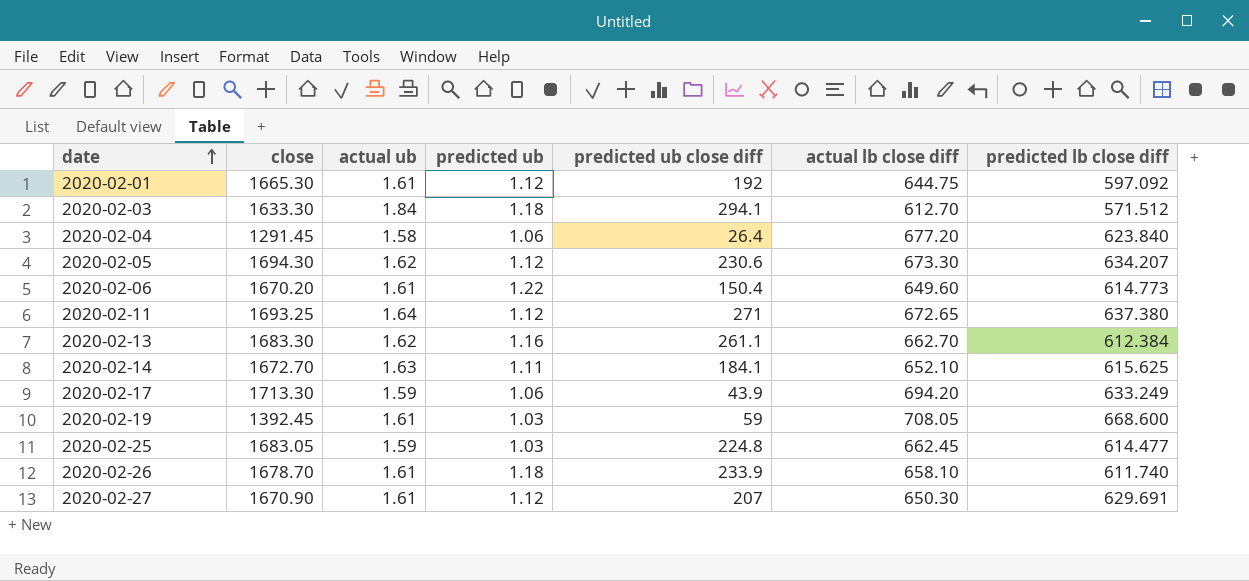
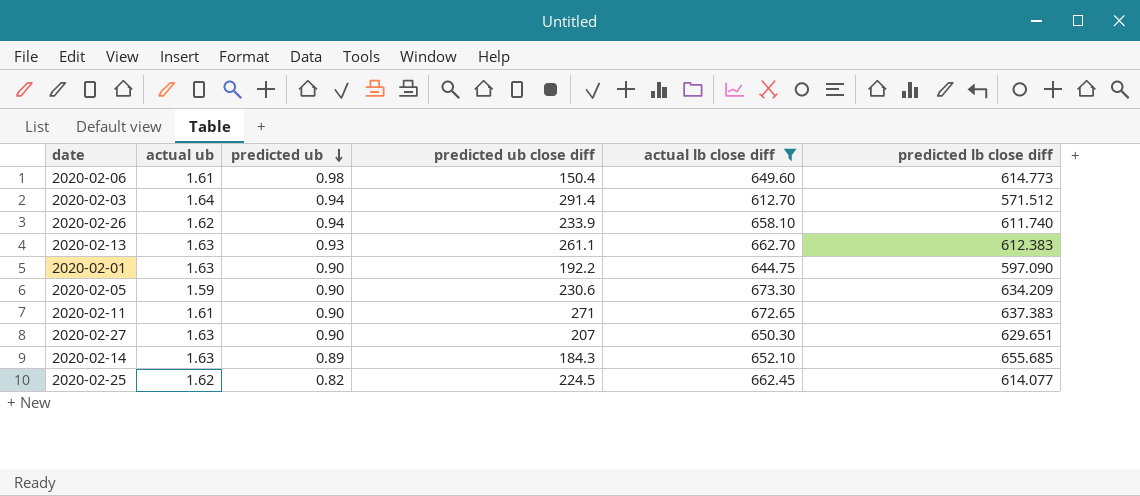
filter: none -> actual lb close diff <= 673.30
row order: date ascending -> predicted ub descending
column close | position: 2 -> none
2020-02-06 | predicted ub: 1.22 -> 0.98
2020-02-03 | actual ub: 1.84 -> 1.64
2020-02-03 | predicted ub: 1.18 -> 0.94
2020-02-03 | predicted ub close diff: 294.1 -> 291.4
2020-02-26 | actual ub: 1.61 -> 1.62
2020-02-26 | predicted ub: 1.18 -> 0.94
2020-02-13 | actual ub: 1.62 -> 1.63
2020-02-13 | predicted ub: 1.16 -> 0.93
2020-02-13 | predicted lb close diff: 612.384 -> 612.383
2020-02-01 | actual ub: 1.61 -> 1.63
2020-02-01 | predicted ub: 1.12 -> 0.90
2020-02-01 | predicted ub close diff: 192 -> 192.2
2020-02-01 | predicted lb close diff: 597.092 -> 597.090
2020-02-05 | actual ub: 1.62 -> 1.59
2020-02-05 | predicted ub: 1.12 -> 0.90
2020-02-05 | predicted lb close diff: 634.207 -> 634.209
2020-02-11 | actual ub: 1.64 -> 1.61
2020-02-11 | predicted ub: 1.12 -> 0.90
2020-02-11 | predicted lb close diff: 637.380 -> 637.383
2020-02-27 | actual ub: 1.61 -> 1.63
2020-02-27 | predicted ub: 1.12 -> 0.90
2020-02-27 | predicted lb close diff: 629.691 -> 629.651
2020-02-14 | predicted ub: 1.11 -> 0.89
2020-02-14 | predicted ub close diff: 184.1 -> 184.3
2020-02-14 | predicted lb close diff: 615.625 -> 655.685
2020-02-25 | actual ub: 1.59 -> 1.62
2020-02-25 | predicted ub: 1.03 -> 0.82
2020-02-25 | predicted ub close diff: 224.8 -> 224.5
2020-02-25 | predicted lb close diff: 614.477 -> 614.077

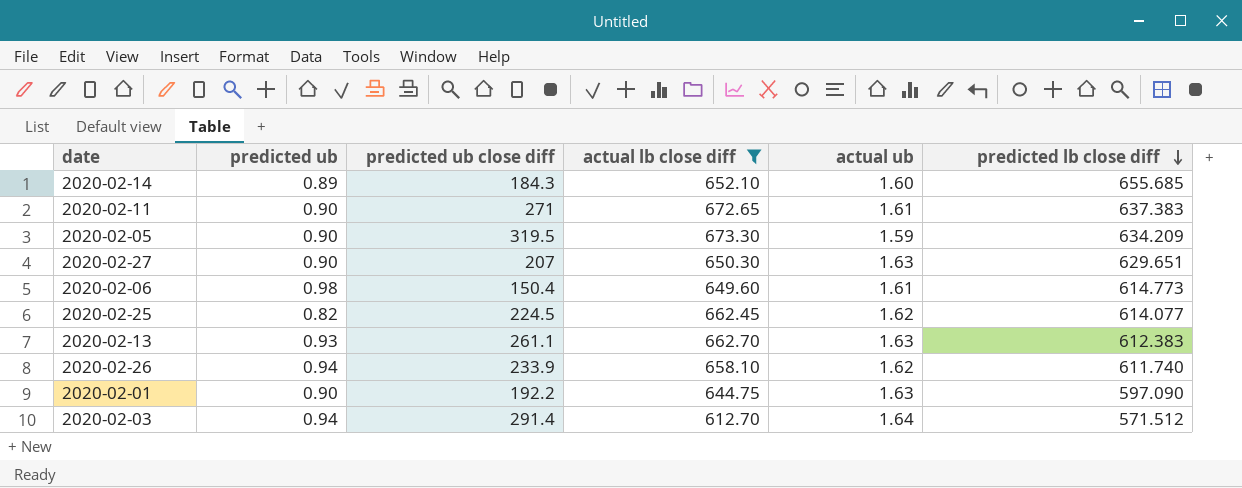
row order: predicted ub descending -> predicted lb close diff descending
column actual ub | position: 2 -> 5
2020-02-14 | actual ub: 1.63 -> 1.60
2020-02-05 | predicted ub close diff: 230.6 -> 319.5

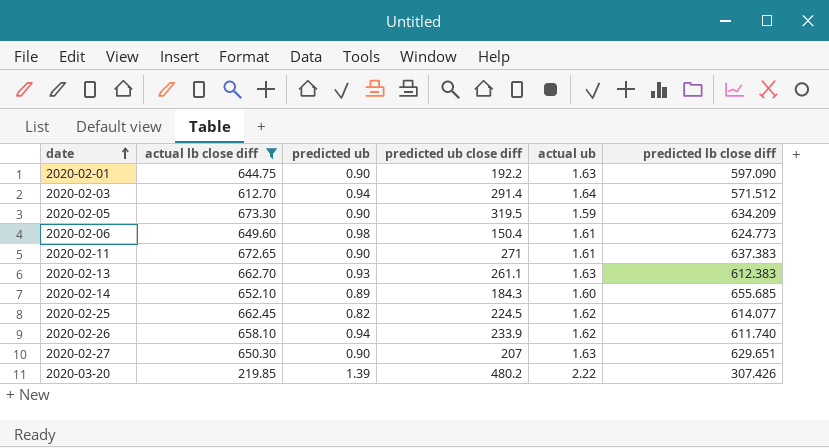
row order: predicted lb close diff descending -> date ascending
column actual lb close diff | position: 4 -> 2
2020-02-06 | predicted lb close diff: 614.773 -> 624.773
row 2020-03-20: none -> 219.85 | 1.39 | 480.2 | 2.22 | 307.426

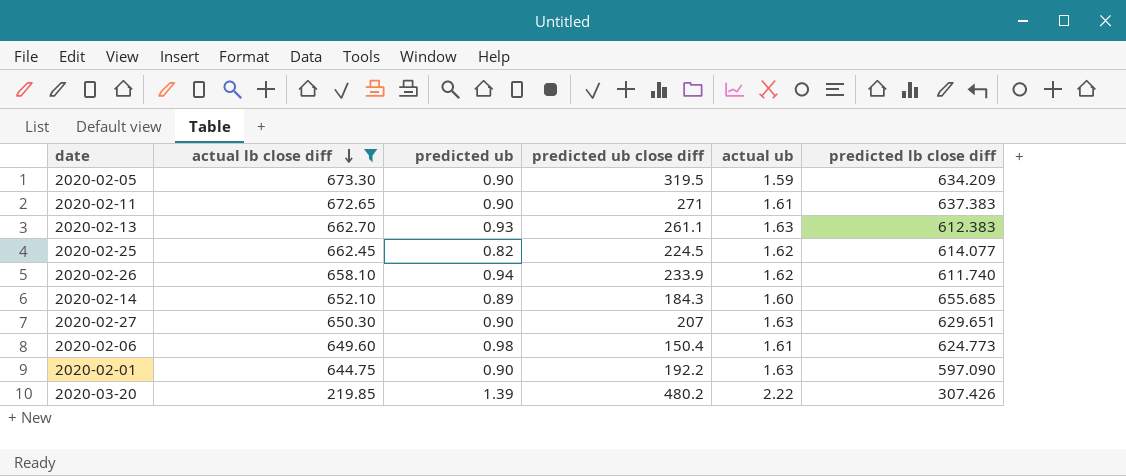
row order: date ascending -> actual lb close diff descending
row 2020-02-03: 612.70 | 0.94 | 291.4 | 1.64 | 571.512 -> none

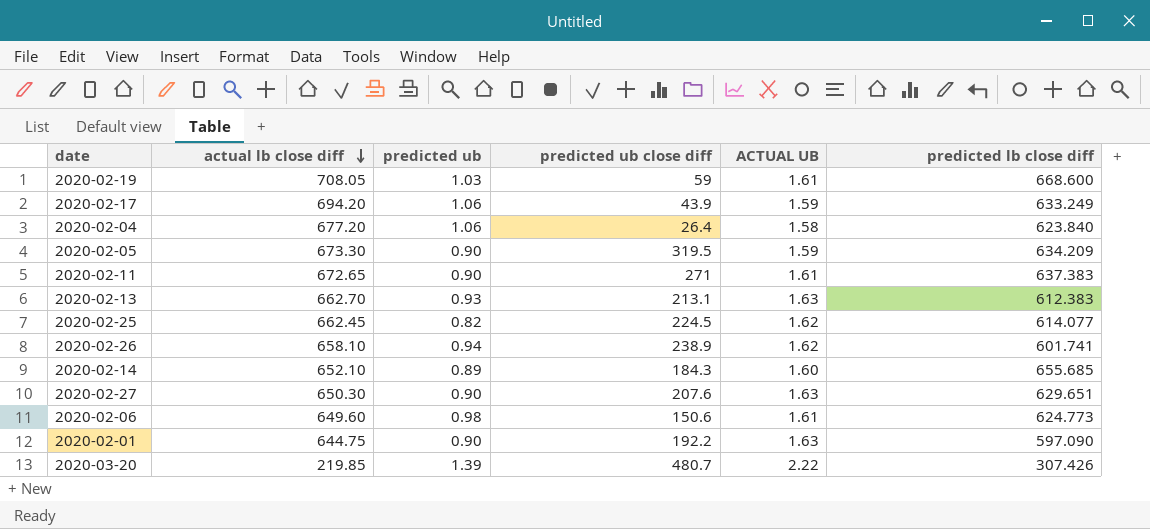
filter: actual lb close diff <= 673.30 -> none
column name: actual ub -> ACTUAL UB
2020-02-13 | predicted ub close diff: 261.1 -> 213.1
2020-02-26 | predicted ub close diff: 233.9 -> 238.9
2020-02-26 | predicted lb close diff: 611.740 -> 601.741
2020-02-27 | predicted ub close diff: 207 -> 207.6
2020-02-06 | predicted ub close diff: 150.4 -> 150.6
2020-03-20 | predicted ub close diff: 480.2 -> 480.7

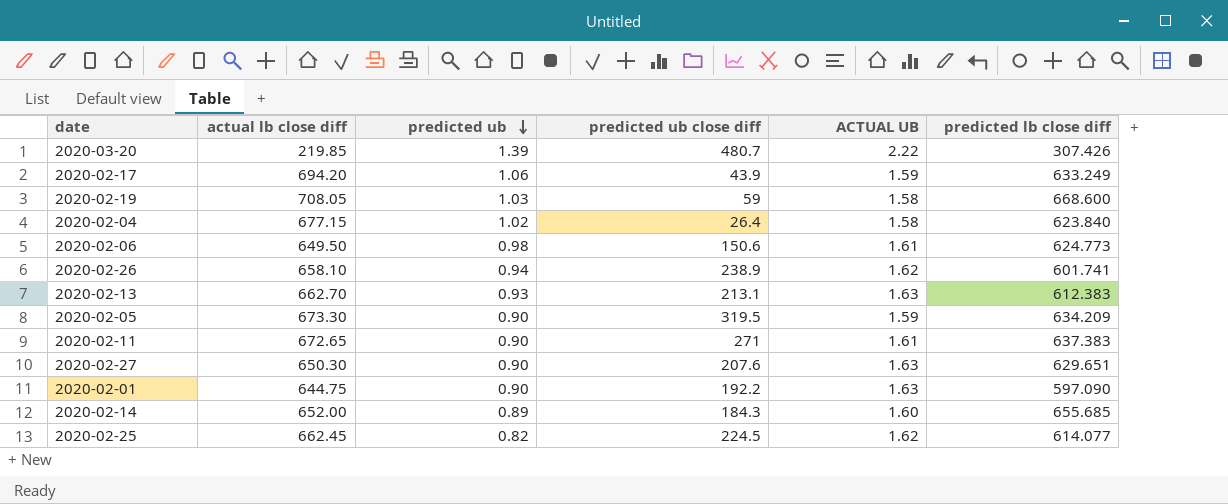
row order: actual lb close diff descending -> predicted ub descending
2020-02-19 | ACTUAL UB: 1.61 -> 1.58
2020-02-04 | actual lb close diff: 677.20 -> 677.15
2020-02-04 | predicted ub: 1.06 -> 1.02
2020-02-06 | actual lb close diff: 649.60 -> 649.50
2020-02-14 | actual lb close diff: 652.10 -> 652.00

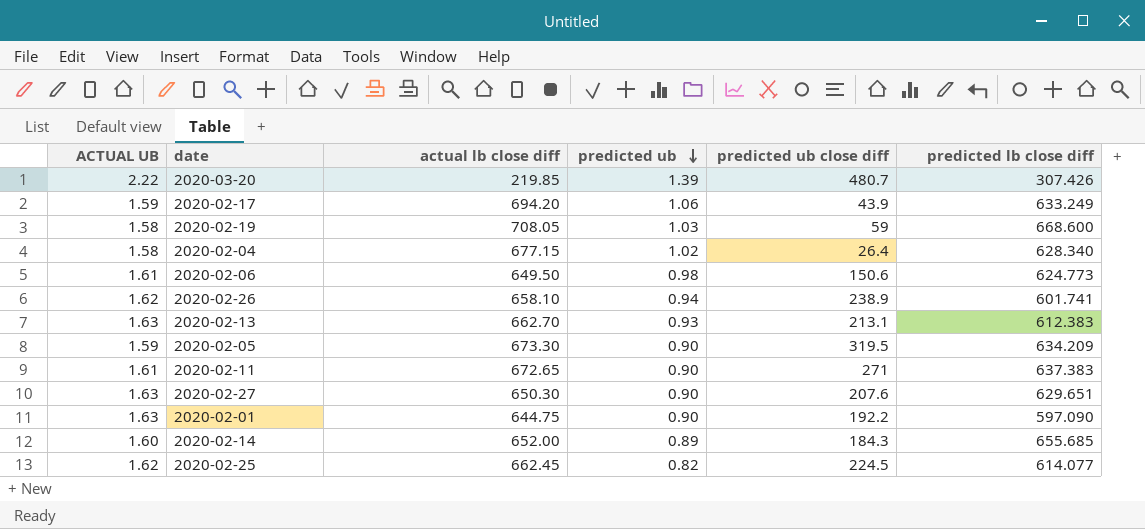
column ACTUAL UB | position: 5 -> 1
2020-02-04 | predicted lb close diff: 623.840 -> 628.340

